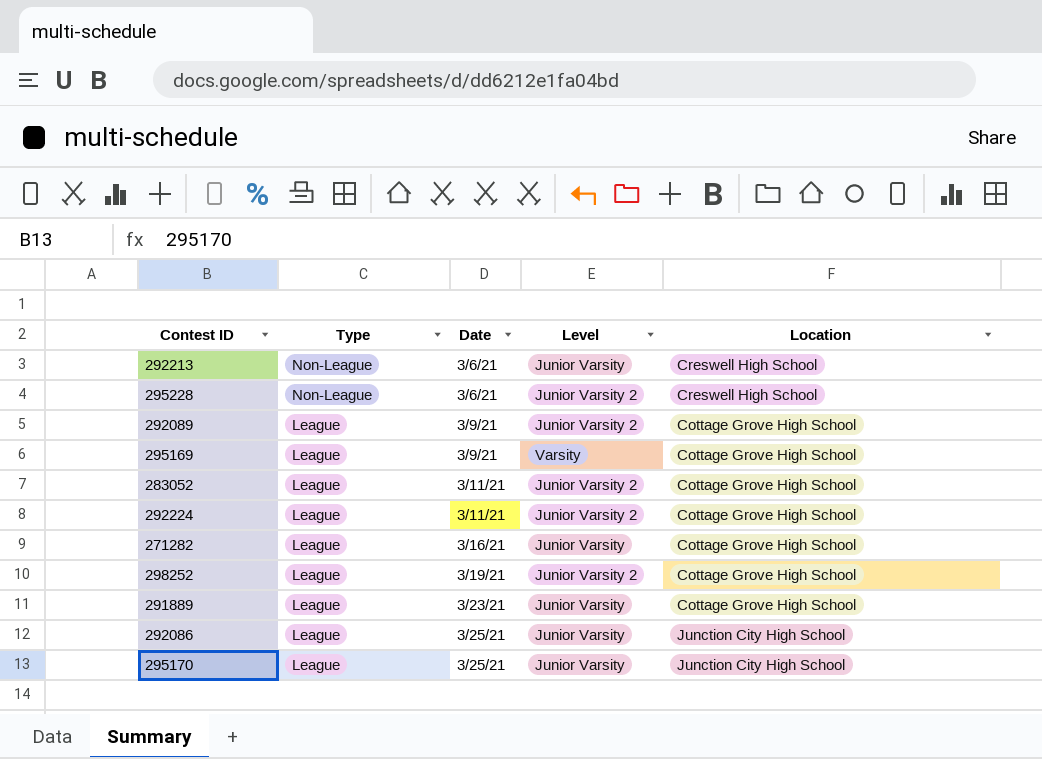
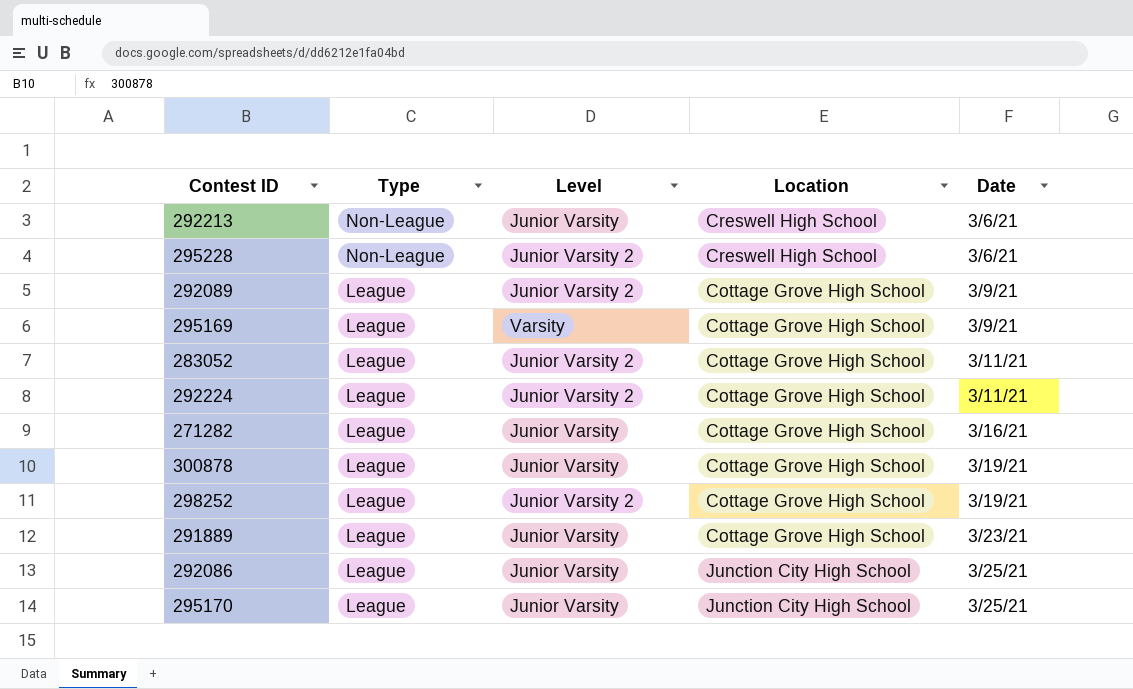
column Date | position: 3 -> 5
row 300878: none -> League | Junior Varsity | Cottage Grove High School | 3/19/21

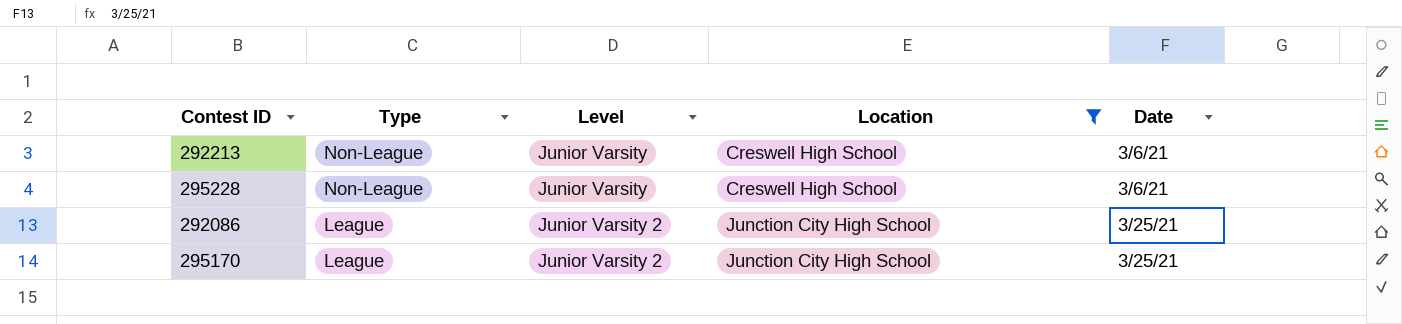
filter: none -> Location != Cottage Grove High School
295228 | Level: Junior Varsity 2 -> Junior Varsity
292086 | Level: Junior Varsity -> Junior Varsity 2
295170 | Level: Junior Varsity -> Junior Varsity 2

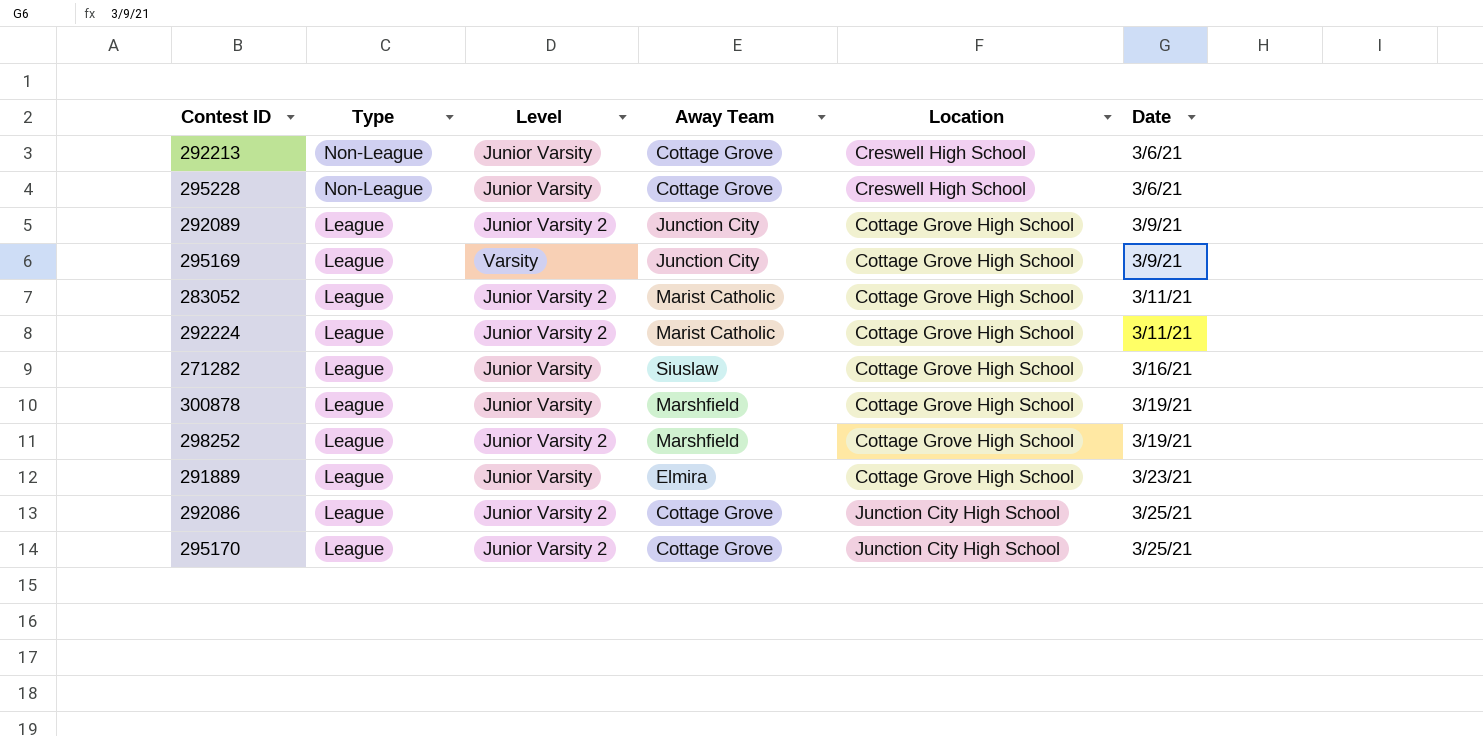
filter: Location != Cottage Grove High School -> none
column Away Team | position: none -> 4

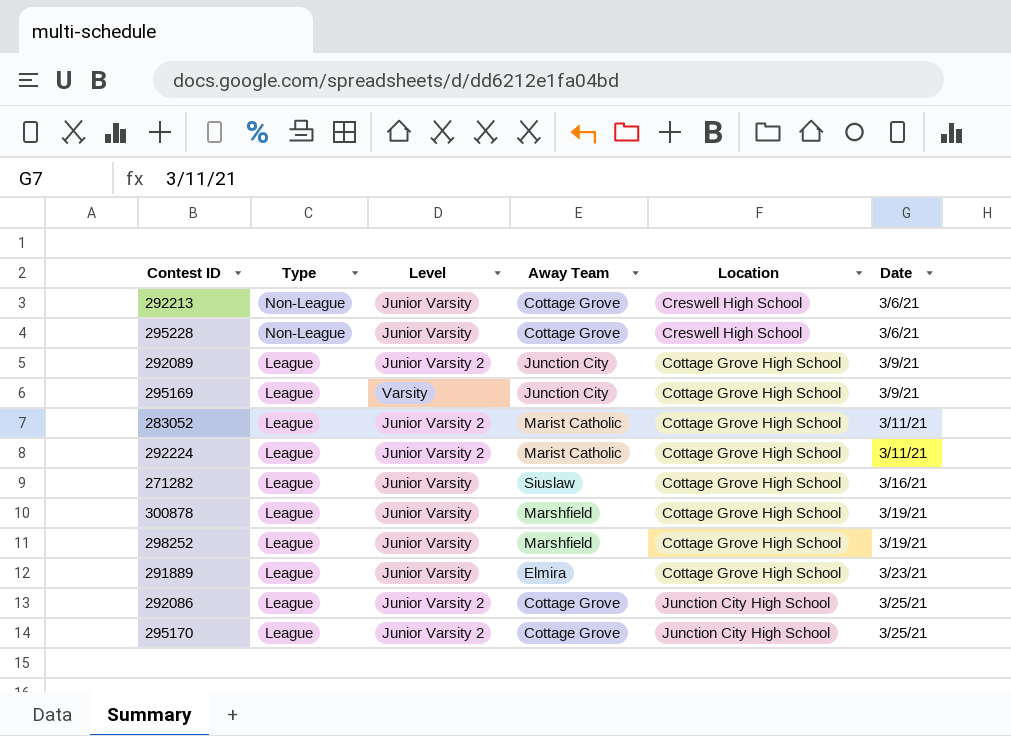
298252 | Level: Junior Varsity 2 -> Junior Varsity

